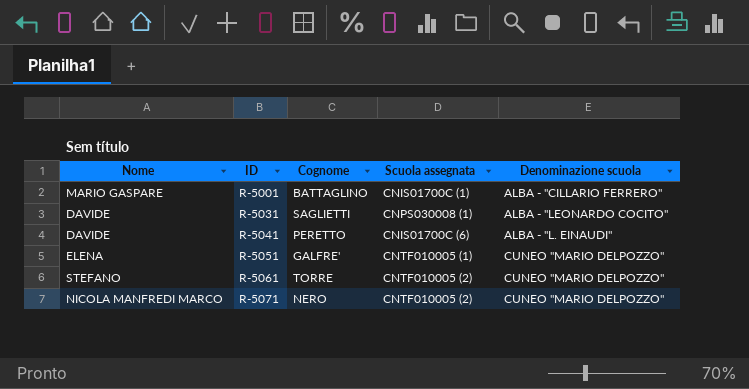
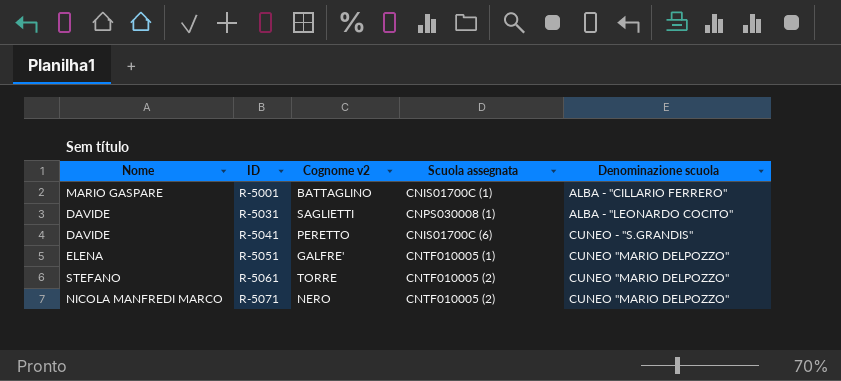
column name: Cognome -> Cognome v2
R-5041 | Denominazione scuola: ALBA - "L. EINAUDI" -> CUNEO - "S.GRANDIS"

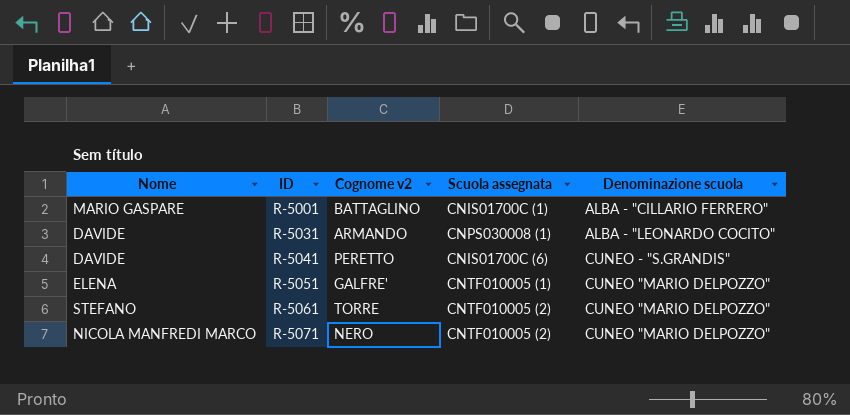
R-5031 | Cognome v2: SAGLIETTI -> ARMANDO

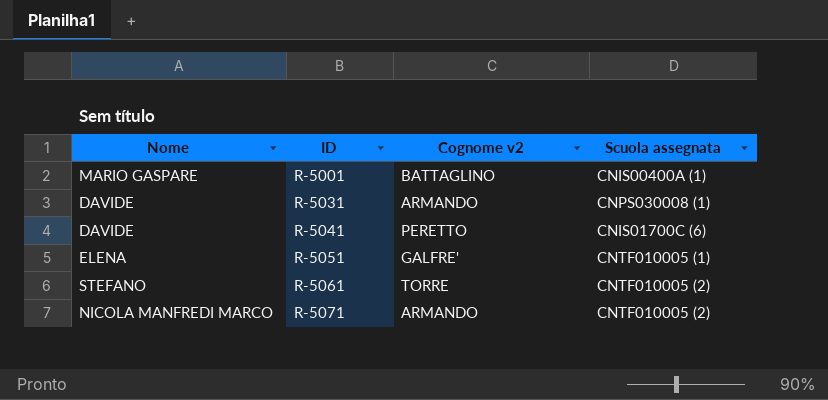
column Denominazione scuola | position: 5 -> none
R-5001 | Scuola assegnata: CNIS01700C (1) -> CNIS00400A (1)
R-5071 | Cognome v2: NERO -> ARMANDO

